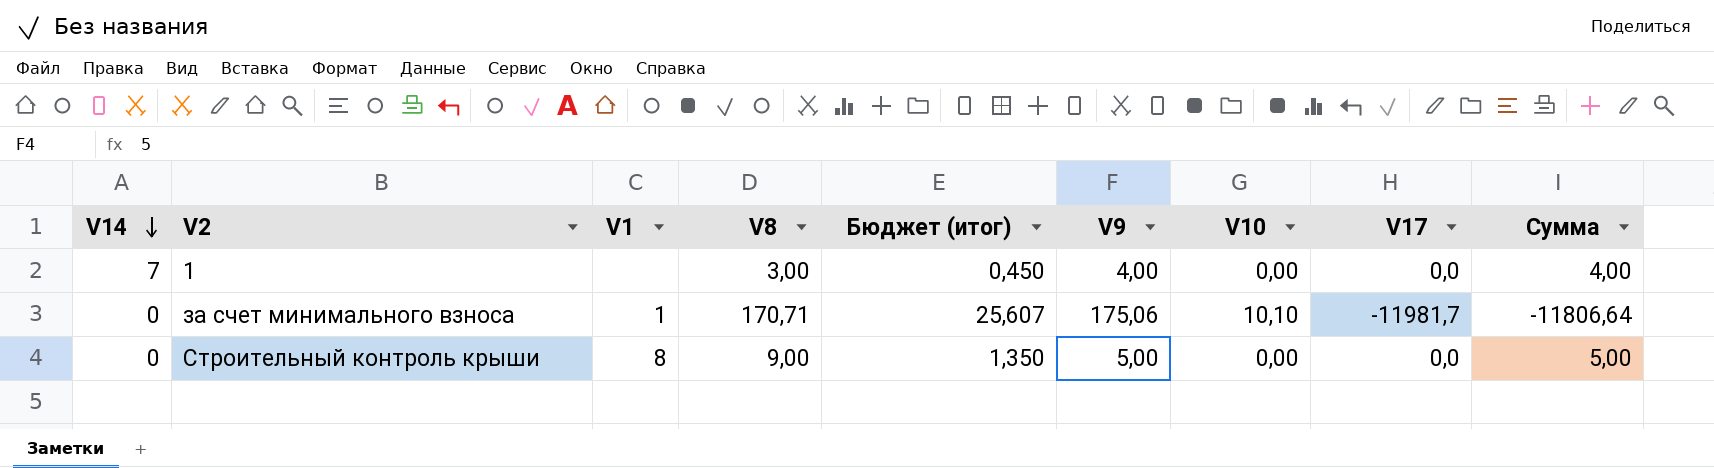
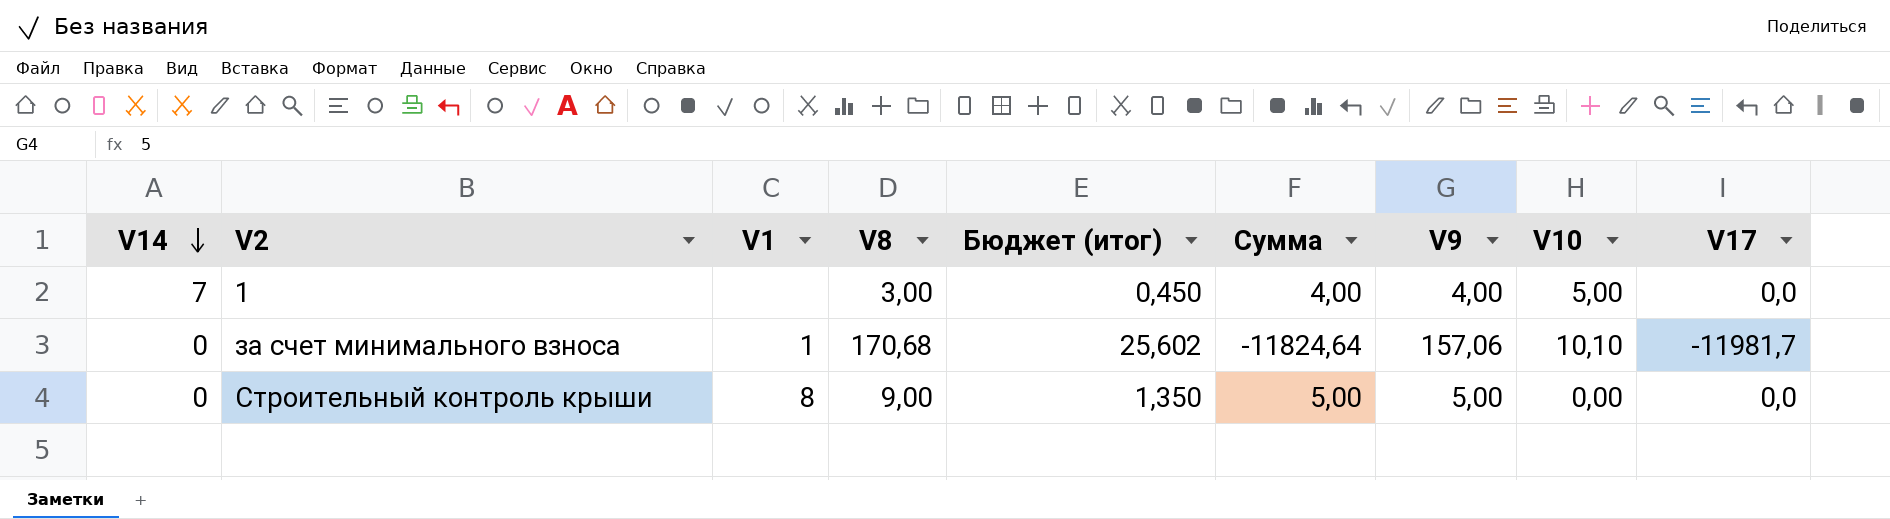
column Сумма | position: 9 -> 6
1 | V10: 0,00 -> 5,00
за счет минимального взноса | V8: 170,71 -> 170,68
за счет минимального взноса | Бюджет (итог): 25,607 -> 25,602
за счет минимального взноса | Сумма: -11806,64 -> -11824,64
за счет минимального взноса | V9: 175,06 -> 157,06

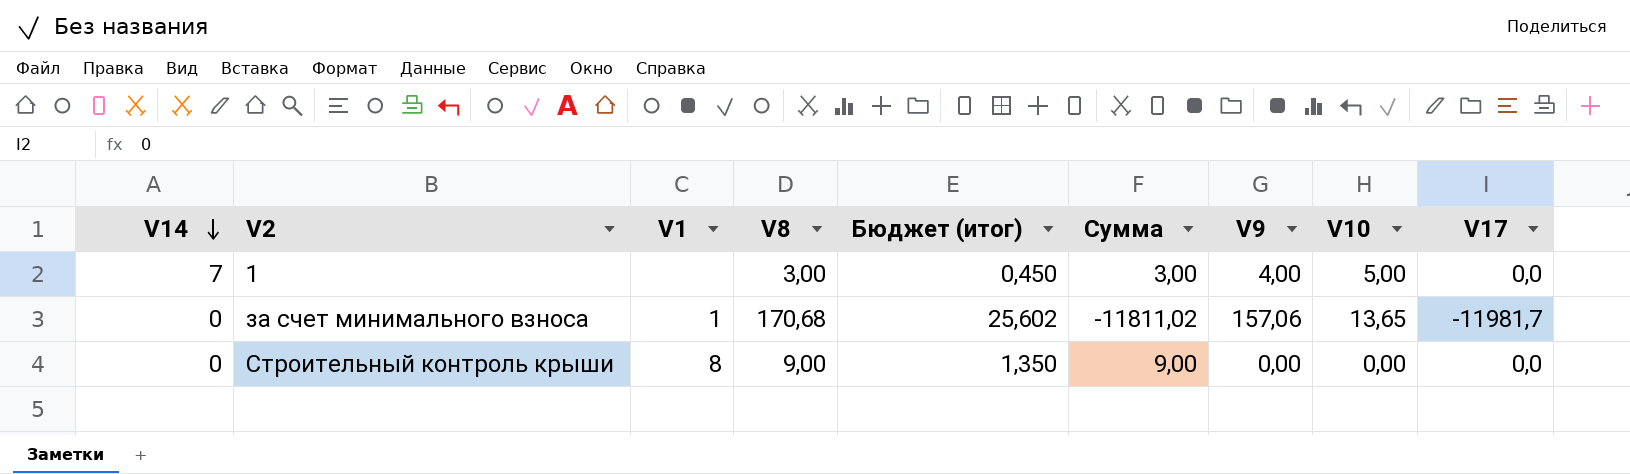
column Сумма | formula: [V9] + [V17] -> [V8] + [V17]
за счет минимального взноса | V10: 10,10 -> 13,65
Строительный контроль крыши | V9: 5,00 -> 0,00

